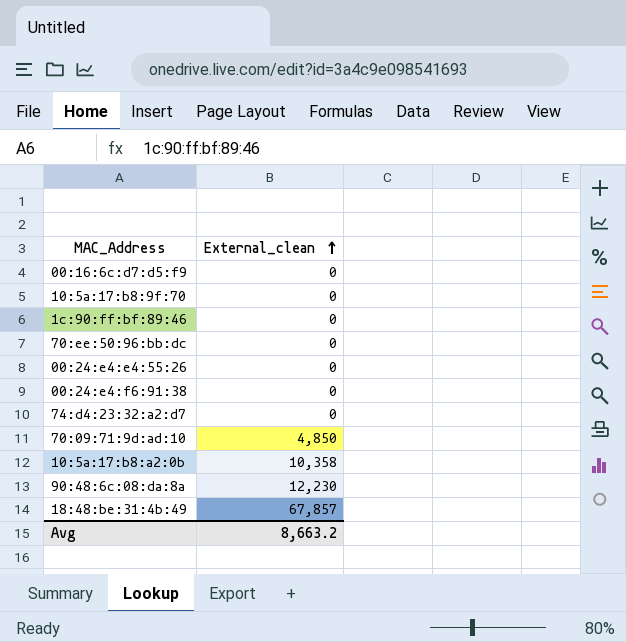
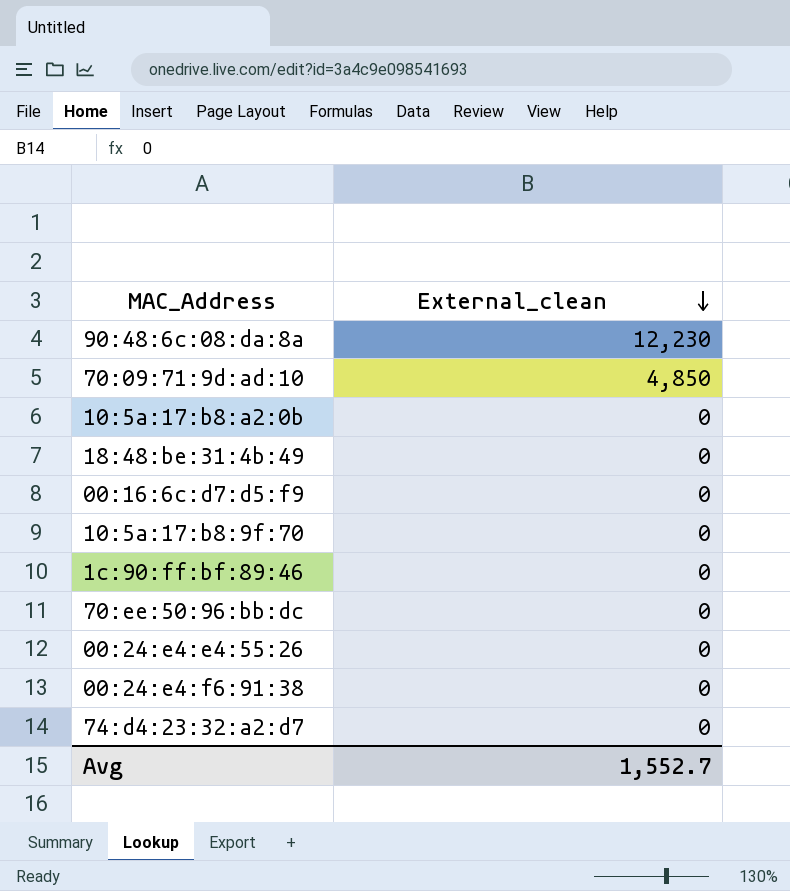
row order: External_clean ascending -> External_clean descending
10:5a:17:b8:a2:0b | External_clean: 10,358 -> 0
18:48:be:31:4b:49 | External_clean: 67,857 -> 0
Avg | External_clean: 8,663.2 -> 1,552.7

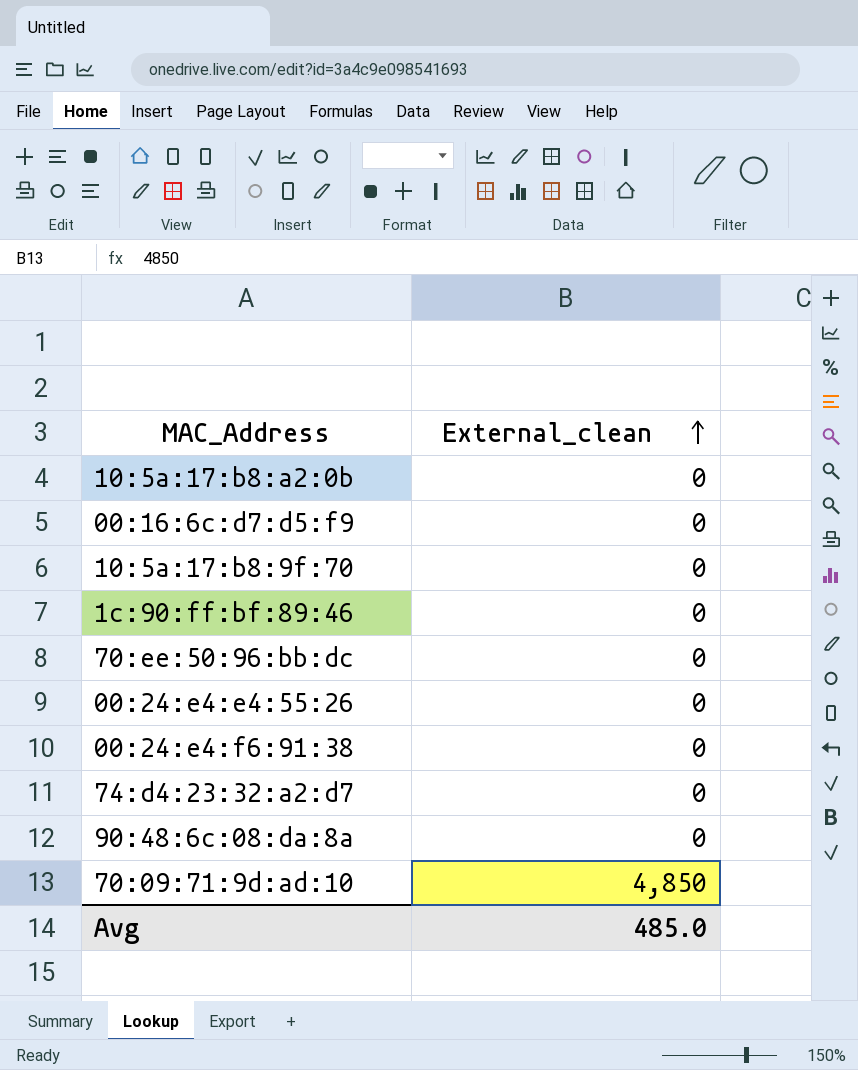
row order: External_clean descending -> External_clean ascending
row 18:48:be:31:4b:49: 0 -> none
90:48:6c:08:da:8a | External_clean: 12,230 -> 0
Avg | External_clean: 1,552.7 -> 485.0

